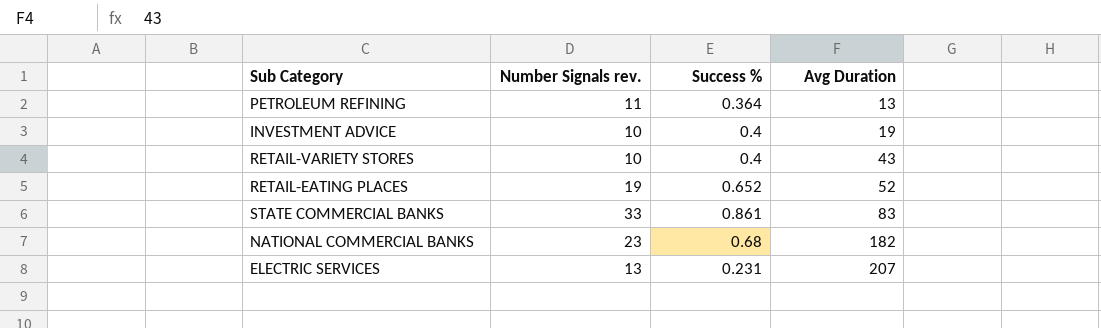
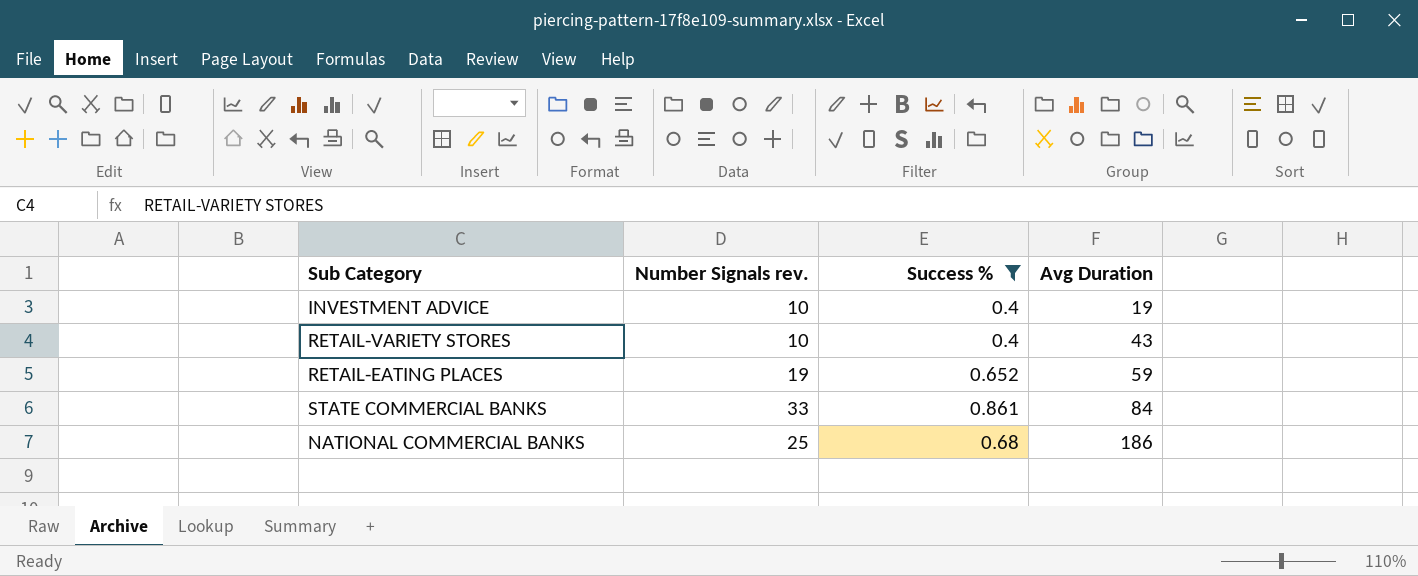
filter: none -> Success % >= 0.4
RETAIL-EATING PLACES | Avg Duration: 52 -> 59
STATE COMMERCIAL BANKS | Avg Duration: 83 -> 84
NATIONAL COMMERCIAL BANKS | Number Signals rev.: 23 -> 25
NATIONAL COMMERCIAL BANKS | Avg Duration: 182 -> 186

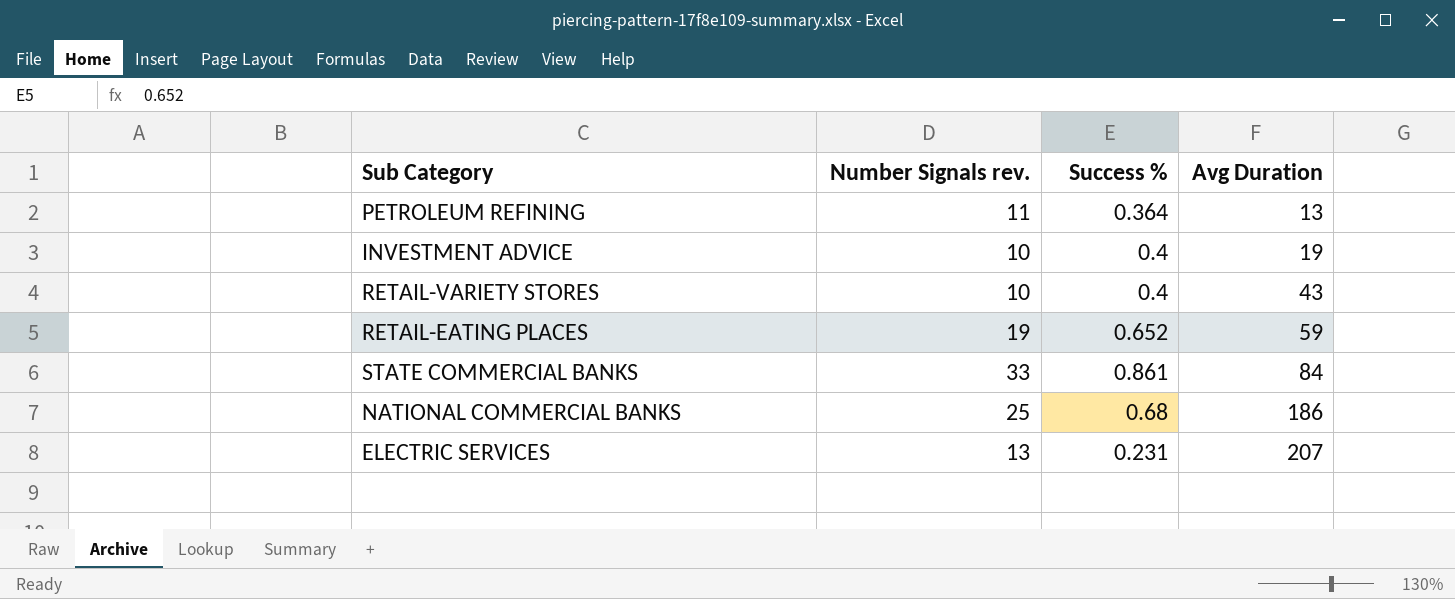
filter: Success % >= 0.4 -> none

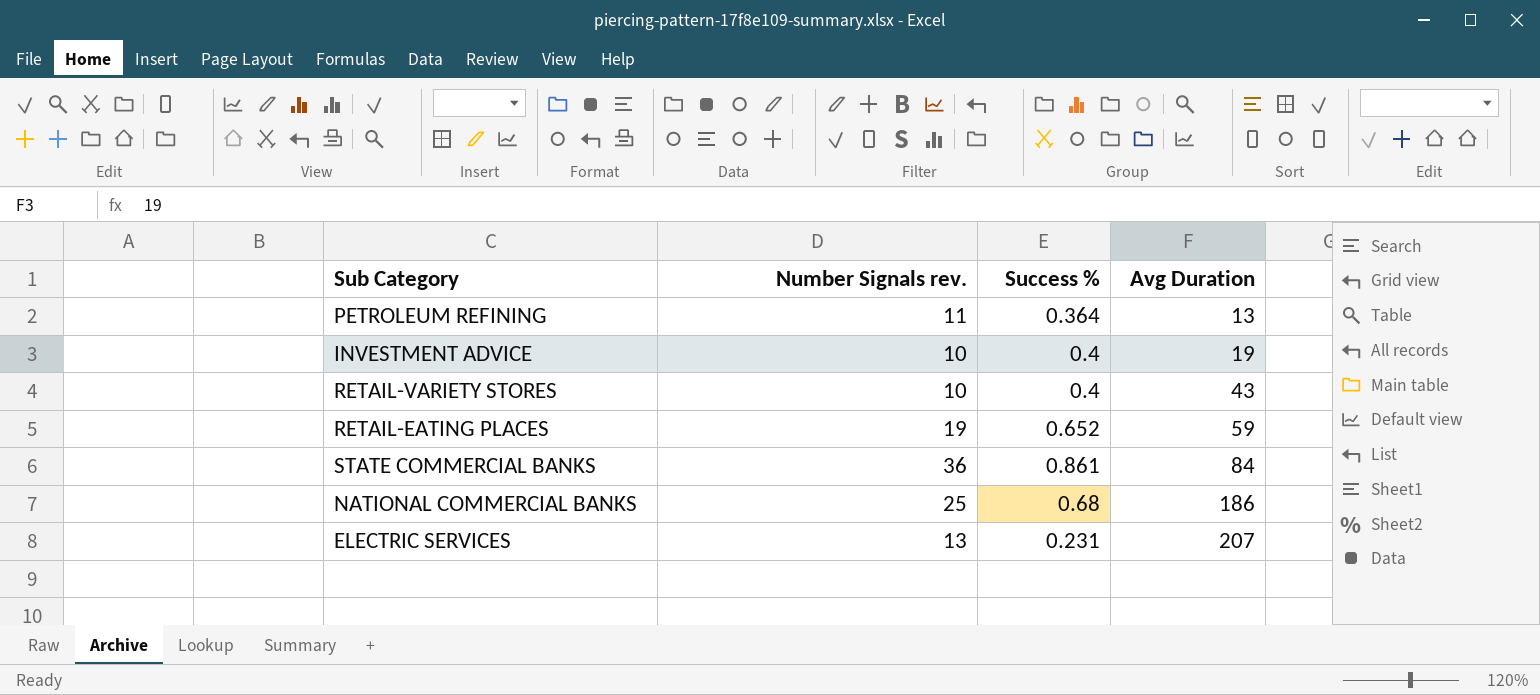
STATE COMMERCIAL BANKS | Number Signals rev.: 33 -> 36

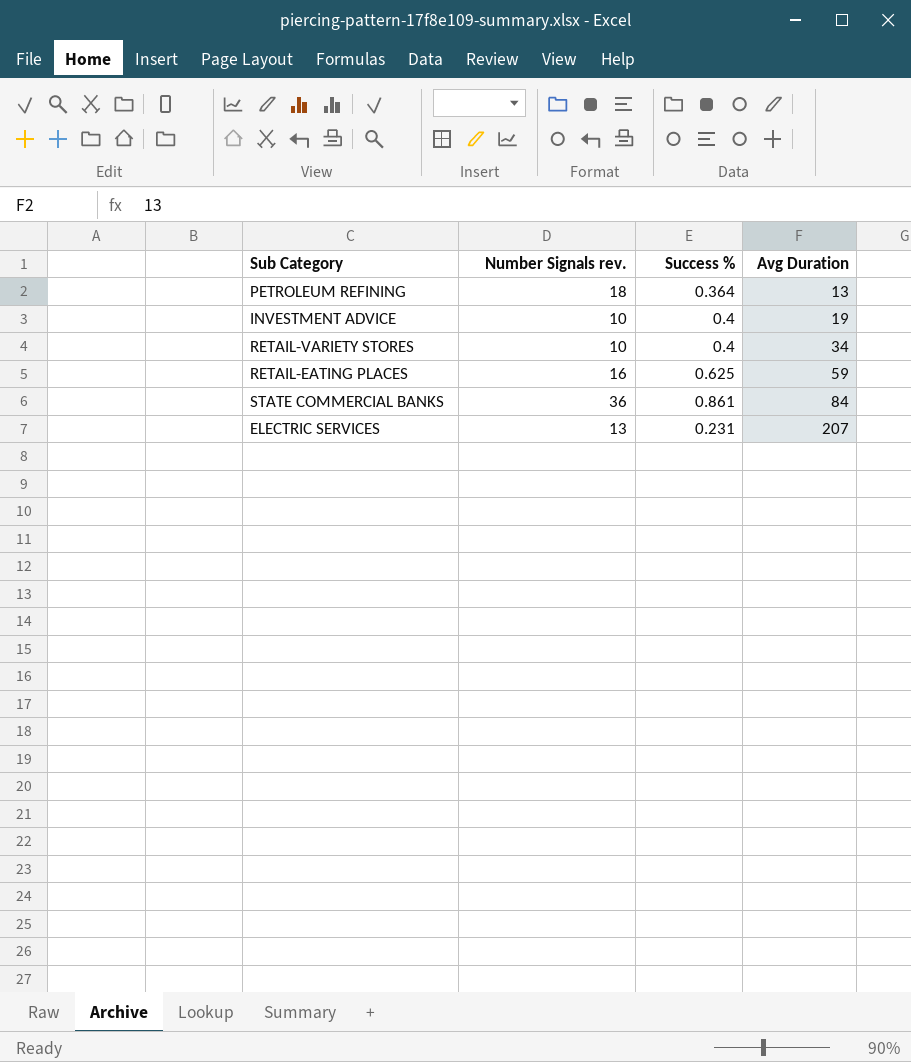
row NATIONAL COMMERCIAL BANKS: 25 | 0.68 | 186 -> none
PETROLEUM REFINING | Number Signals rev.: 11 -> 18
RETAIL-VARIETY STORES | Avg Duration: 43 -> 34
RETAIL-EATING PLACES | Number Signals rev.: 19 -> 16
RETAIL-EATING PLACES | Success %: 0.652 -> 0.625

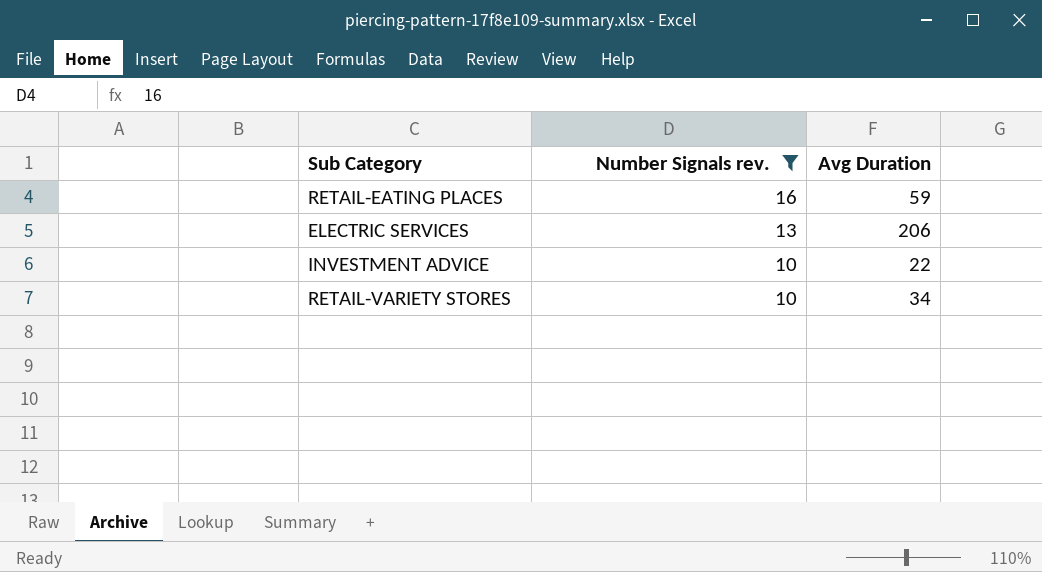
filter: none -> Number Signals rev. <= 16
row order: Avg Duration ascending -> Number Signals rev. descending
column Success % | position: 3 -> none
ELECTRIC SERVICES | Avg Duration: 207 -> 206
INVESTMENT ADVICE | Avg Duration: 19 -> 22

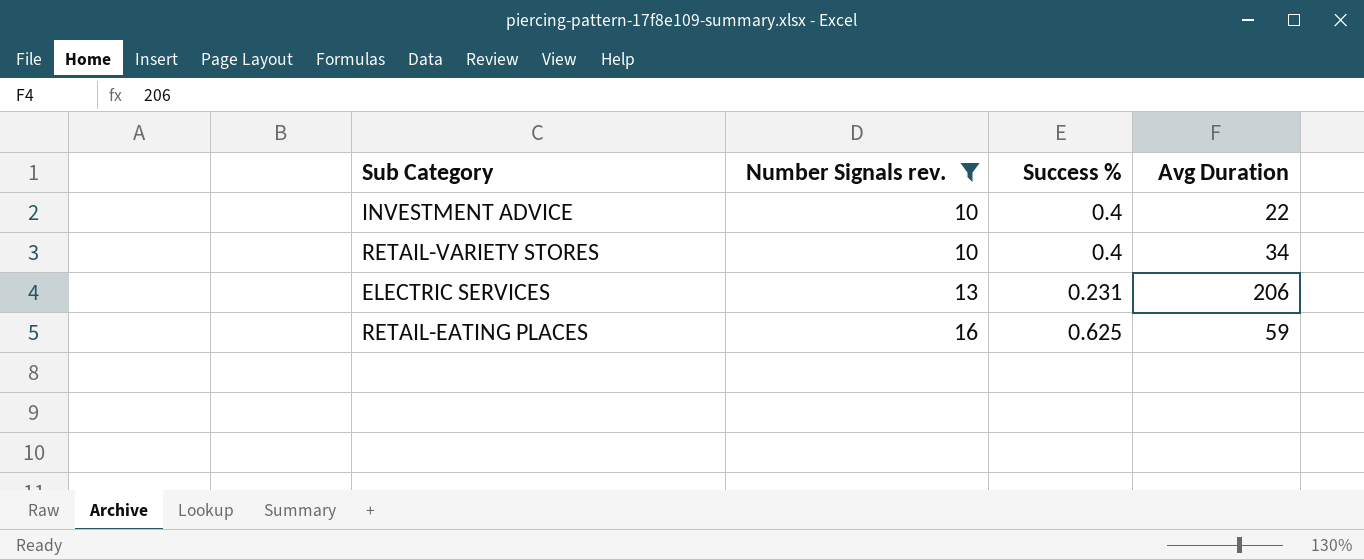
row order: Number Signals rev. descending -> Number Signals rev. ascending
column Success % | position: none -> 3

